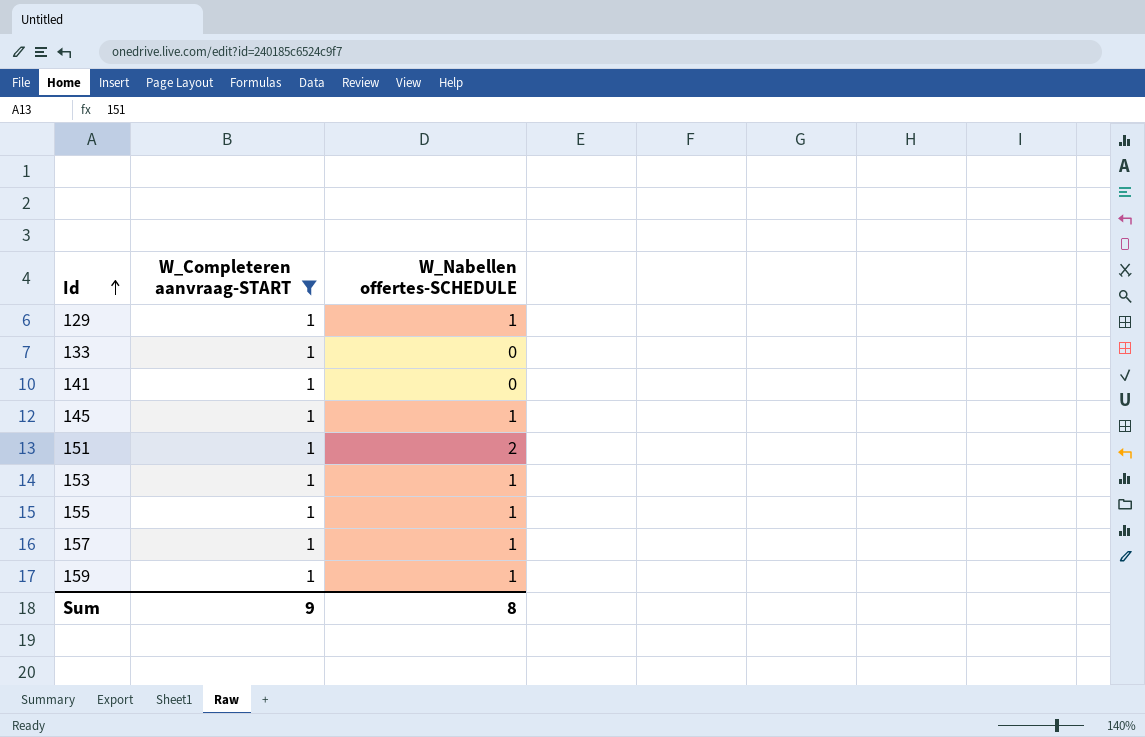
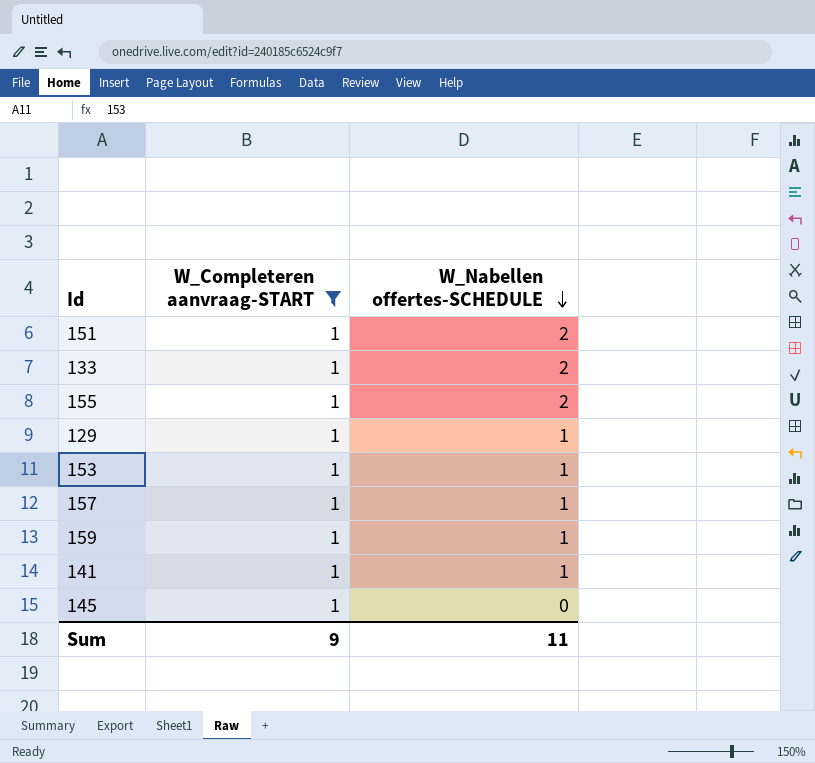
row order: Id ascending -> W_Nabellen offertes-SCHEDULE descending
133 | W_Nabellen offertes-SCHEDULE: 0 -> 2
155 | W_Nabellen offertes-SCHEDULE: 1 -> 2
141 | W_Nabellen offertes-SCHEDULE: 0 -> 1
145 | W_Nabellen offertes-SCHEDULE: 1 -> 0
Sum | W_Nabellen offertes-SCHEDULE: 8 -> 11

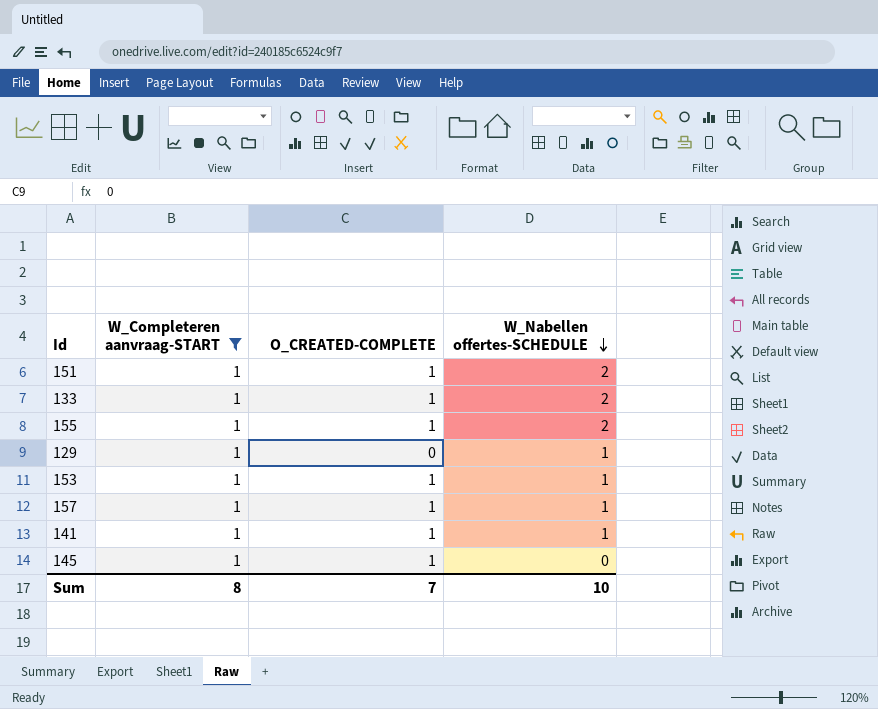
column O_CREATED-COMPLETE | position: none -> 3
row 159: 1 | 1 -> none
Sum | W_Completeren aanvraag-START: 9 -> 8
Sum | W_Nabellen offertes-SCHEDULE: 11 -> 10

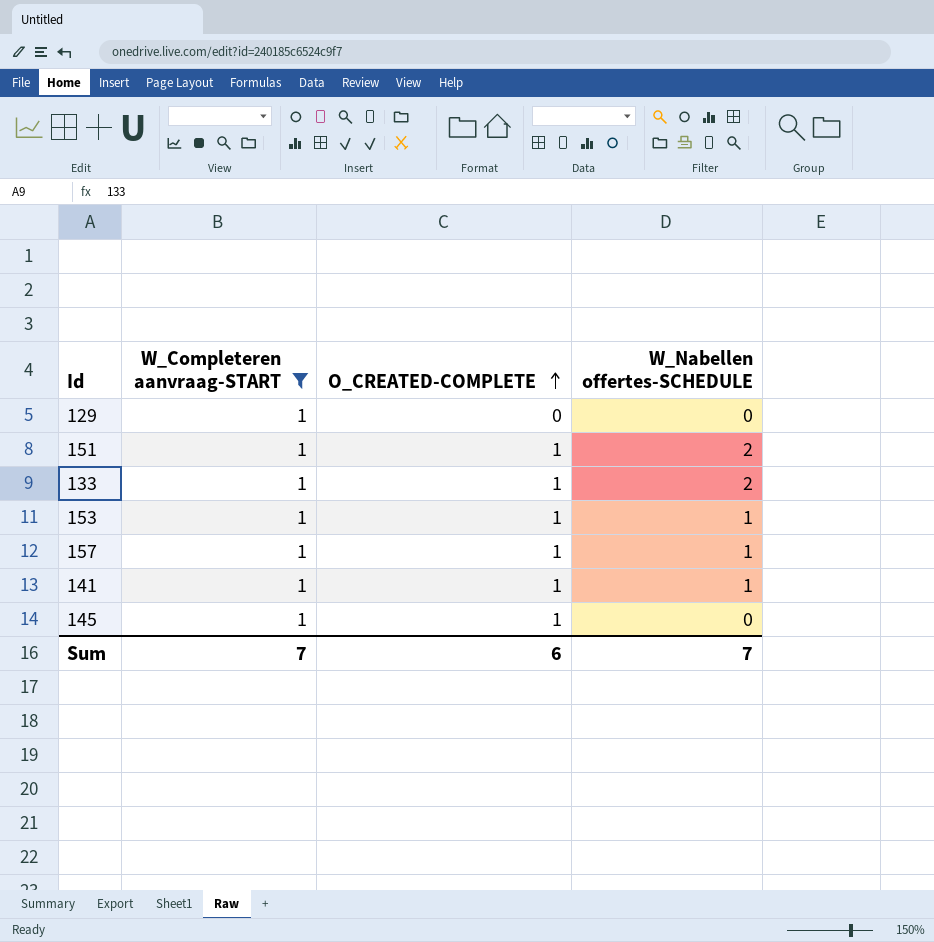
row order: W_Nabellen offertes-SCHEDULE descending -> O_CREATED-COMPLETE ascending
row 155: 1 | 1 | 2 -> none
129 | W_Nabellen offertes-SCHEDULE: 1 -> 0
Sum | W_Completeren aanvraag-START: 8 -> 7
Sum | O_CREATED-COMPLETE: 7 -> 6
Sum | W_Nabellen offertes-SCHEDULE: 10 -> 7

